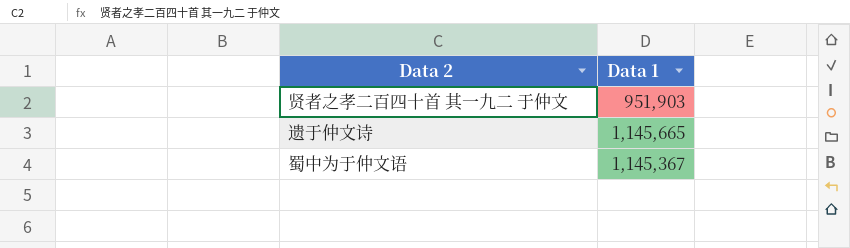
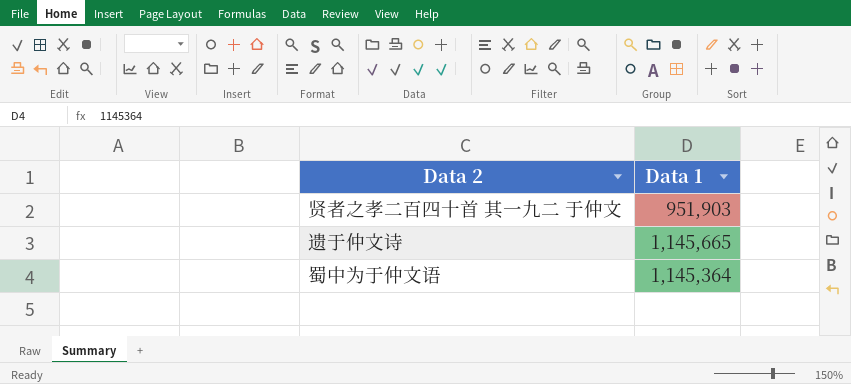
蜀中为于仲文语 | Data 1: 1,145,367 -> 1,145,364

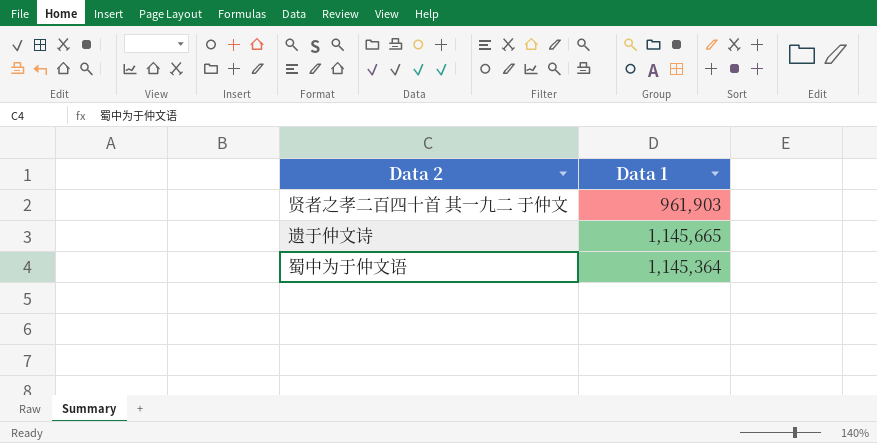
贤者之孝二百四十首 其一九二 于仲文 | Data 1: 951,903 -> 961,903

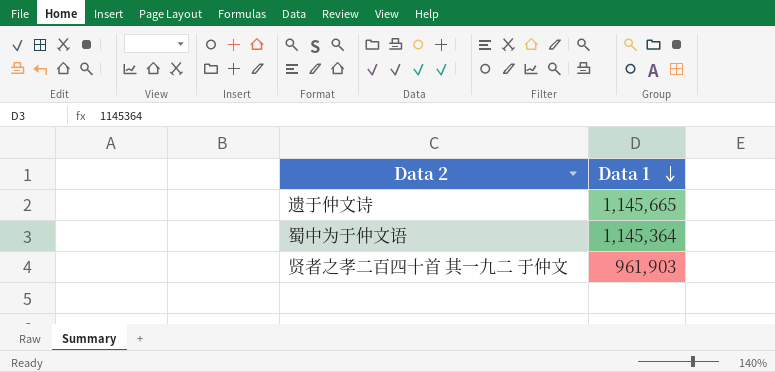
row order: none -> Data 1 descending

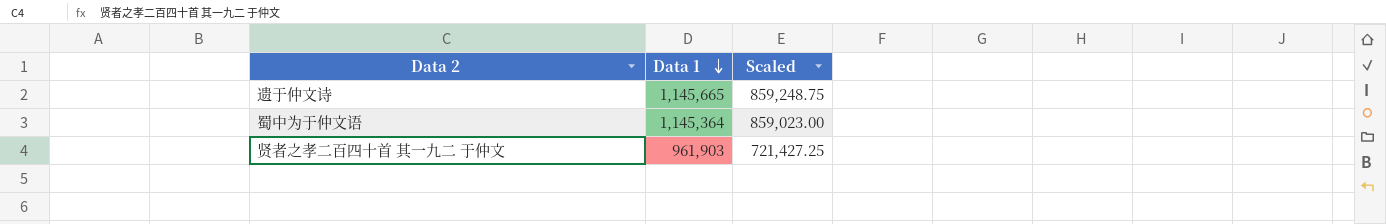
column Scaled | formula: none -> [Data 1] * 0.75

